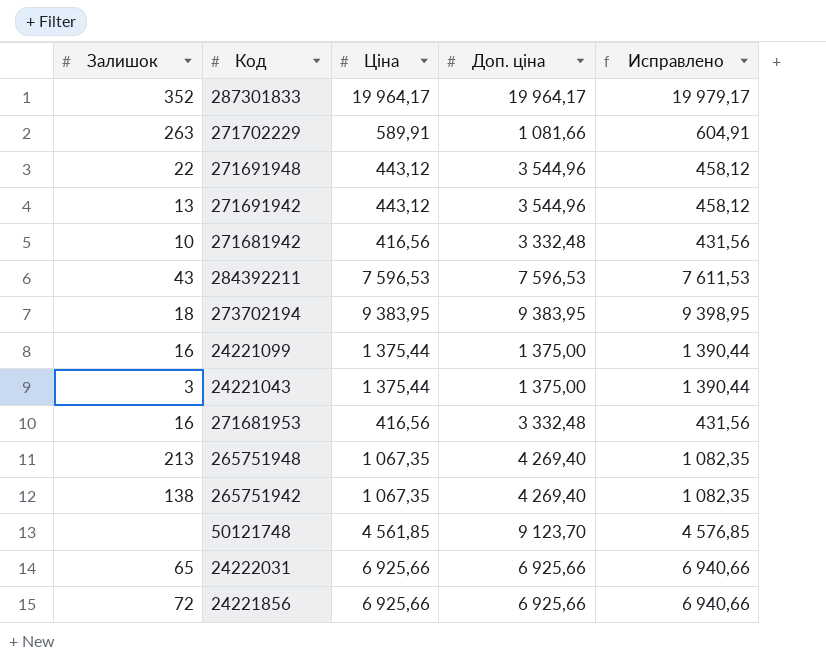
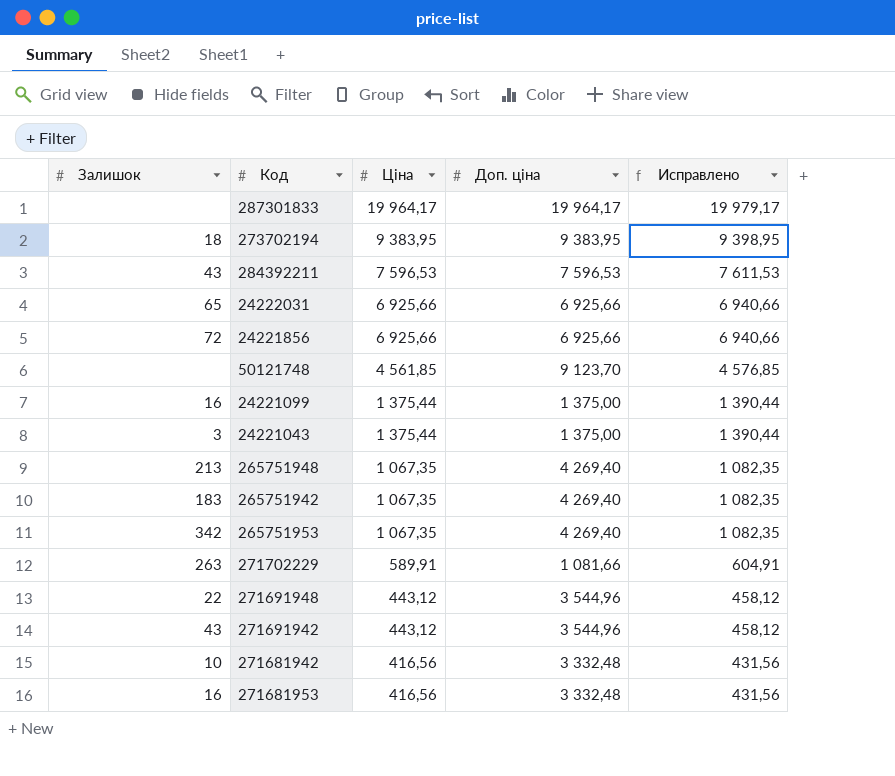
row order: none -> Ціна descending
287301833 | Залишок: 352 -> none
265751942 | Залишок: 138 -> 183
row 265751953: none -> 342 | 1 067,35 | 4 269,40 | 1 082,35
271691942 | Залишок: 13 -> 43

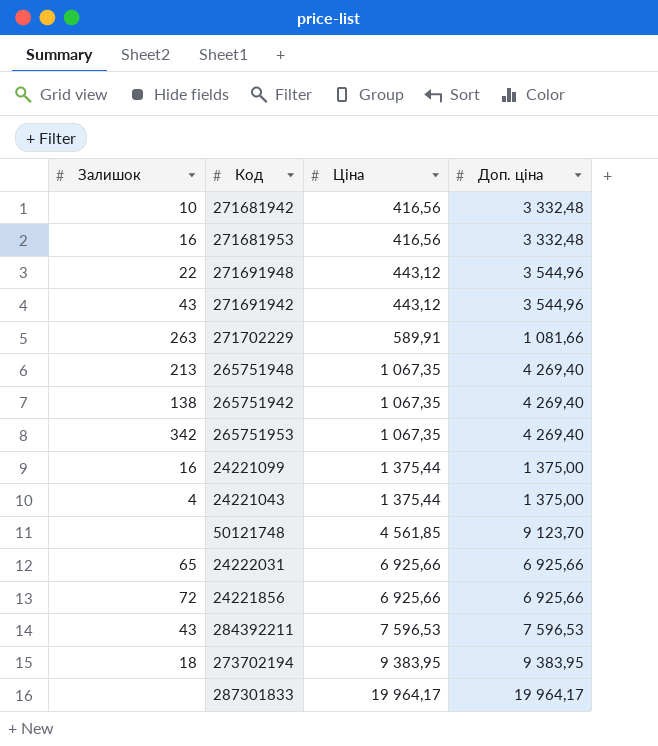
row order: Ціна descending -> Ціна ascending
column Исправлено | formula: [Ціна] + 15 -> none
265751942 | Залишок: 183 -> 138
24221043 | Залишок: 3 -> 4

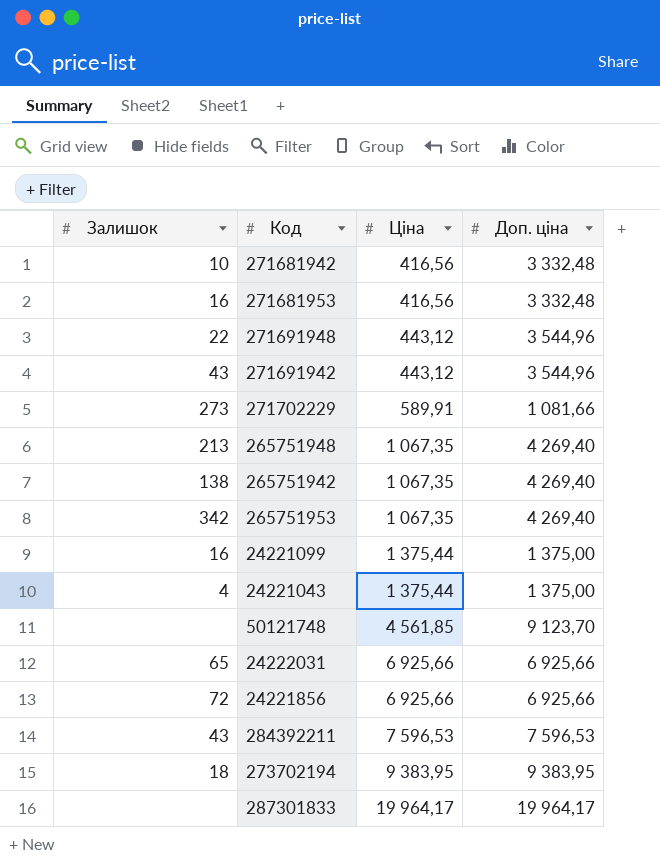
271702229 | Залишок: 263 -> 273

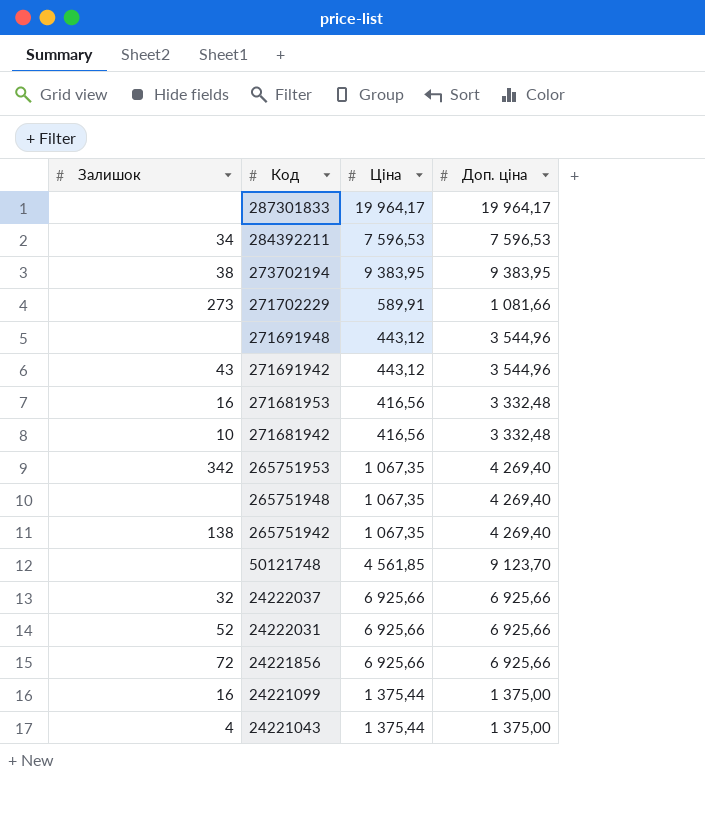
row order: Ціна ascending -> Код descending
284392211 | Залишок: 43 -> 34
273702194 | Залишок: 18 -> 38
271691948 | Залишок: 22 -> none
265751948 | Залишок: 213 -> none
row 24222037: none -> 32 | 6 925,66 | 6 925,66
24222031 | Залишок: 65 -> 52

